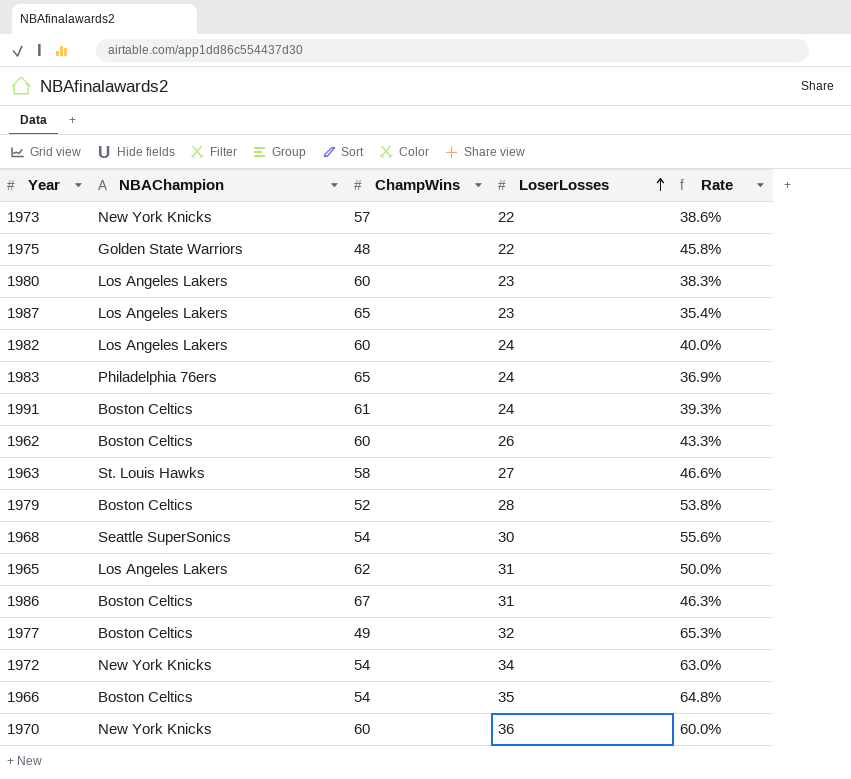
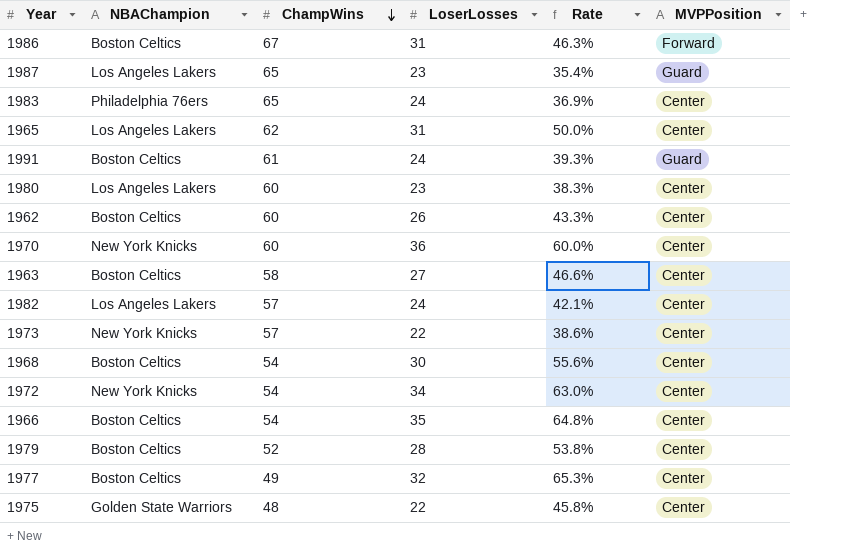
row order: LoserLosses ascending -> ChampWins descending
column MVPPosition | position: none -> 6
1963 | NBAChampion: St. Louis Hawks -> Boston Celtics
1982 | ChampWins: 60 -> 57
1982 | Rate: 40.0% -> 42.1%
1968 | NBAChampion: Seattle SuperSonics -> Boston Celtics

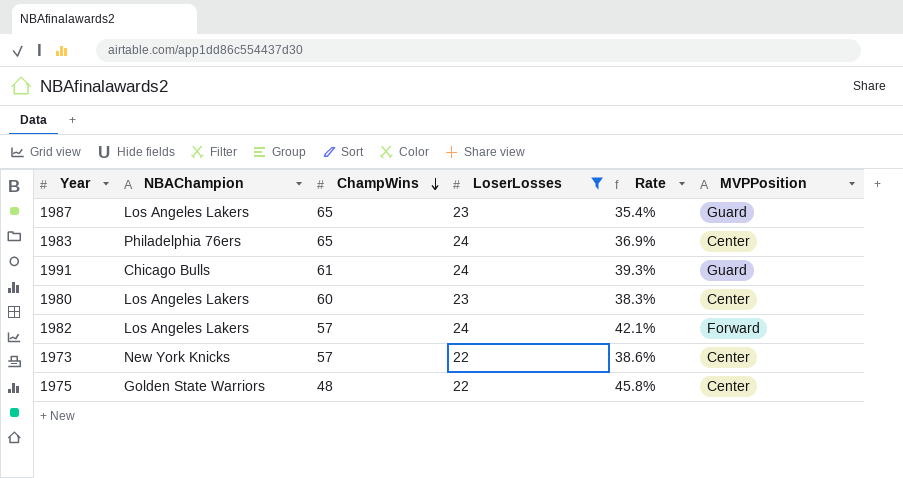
filter: none -> LoserLosses <= 24
1991 | NBAChampion: Boston Celtics -> Chicago Bulls
1982 | MVPPosition: Center -> Forward

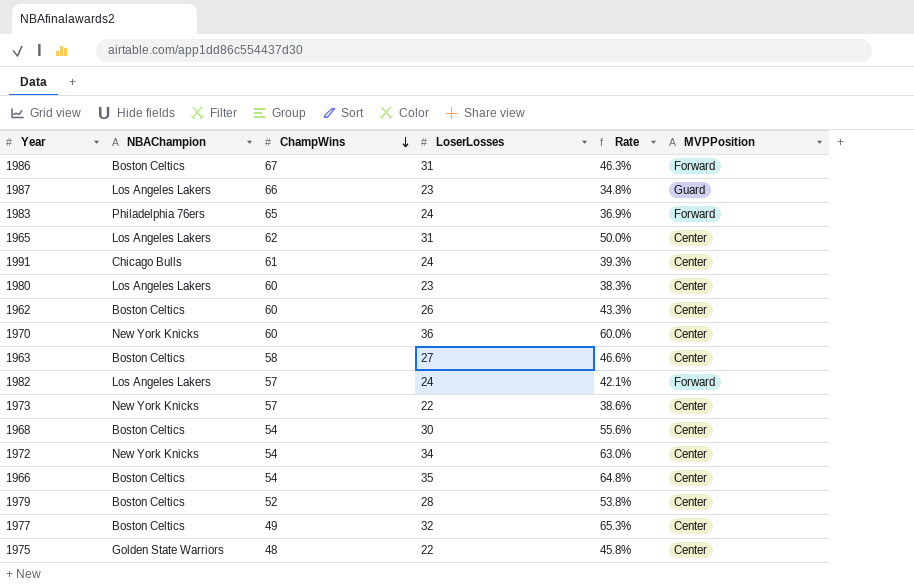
filter: LoserLosses <= 24 -> none
1987 | ChampWins: 65 -> 66
1987 | Rate: 35.4% -> 34.8%
1983 | MVPPosition: Center -> Forward
1991 | MVPPosition: Guard -> Center

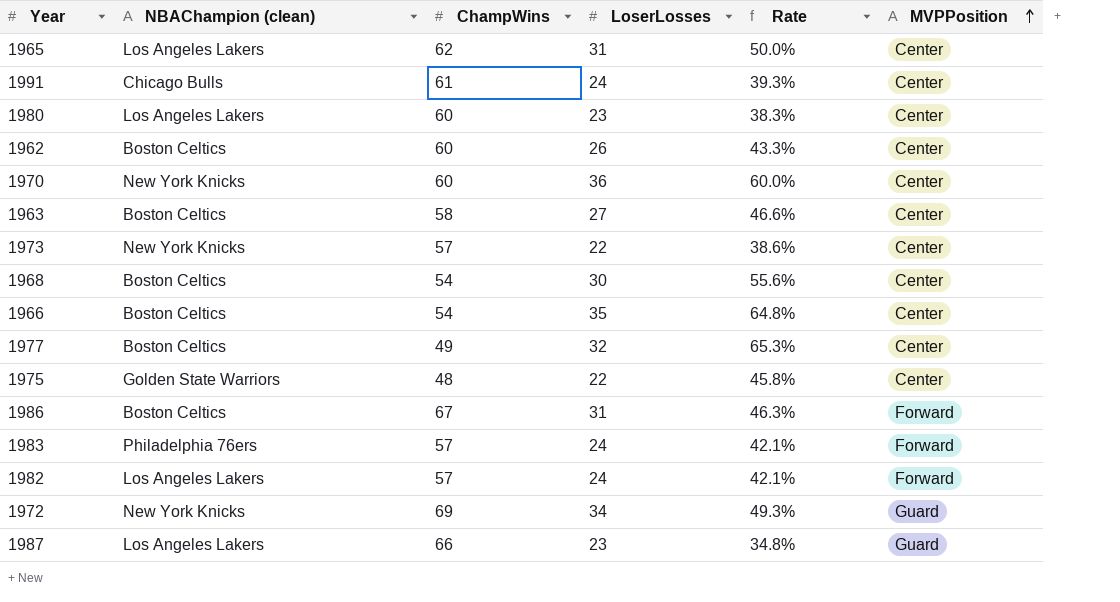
row order: ChampWins descending -> MVPPosition ascending
column name: NBAChampion -> NBAChampion (clean)
row 1979: Boston Celtics | 52 | 28 | 53.8% | Center -> none
1983 | ChampWins: 65 -> 57
1983 | Rate: 36.9% -> 42.1%
1972 | ChampWins: 54 -> 69
1972 | Rate: 63.0% -> 49.3%
1972 | MVPPosition: Center -> Guard

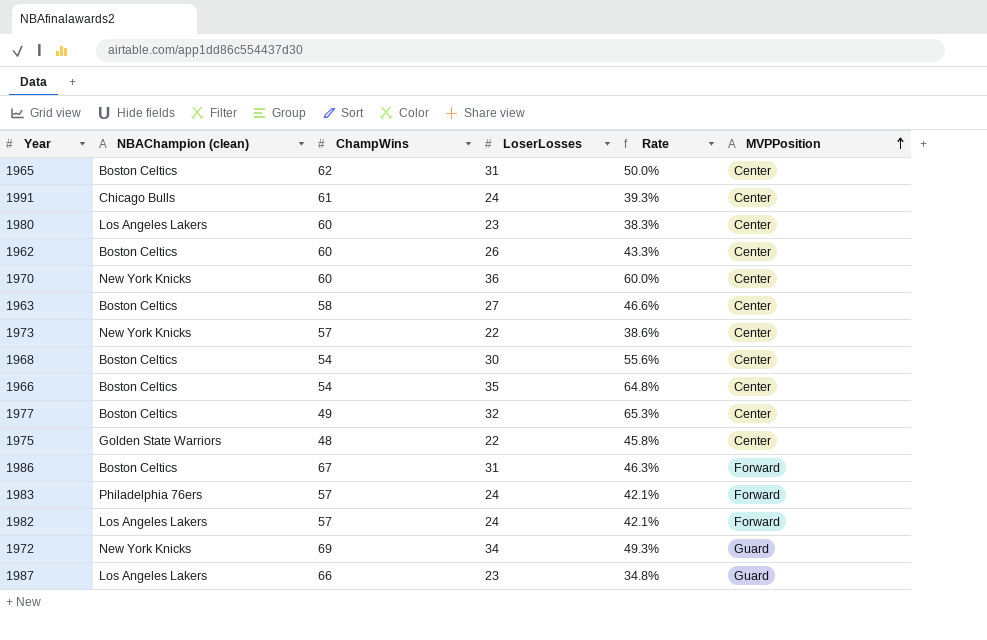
1965 | NBAChampion (clean): Los Angeles Lakers -> Boston Celtics

